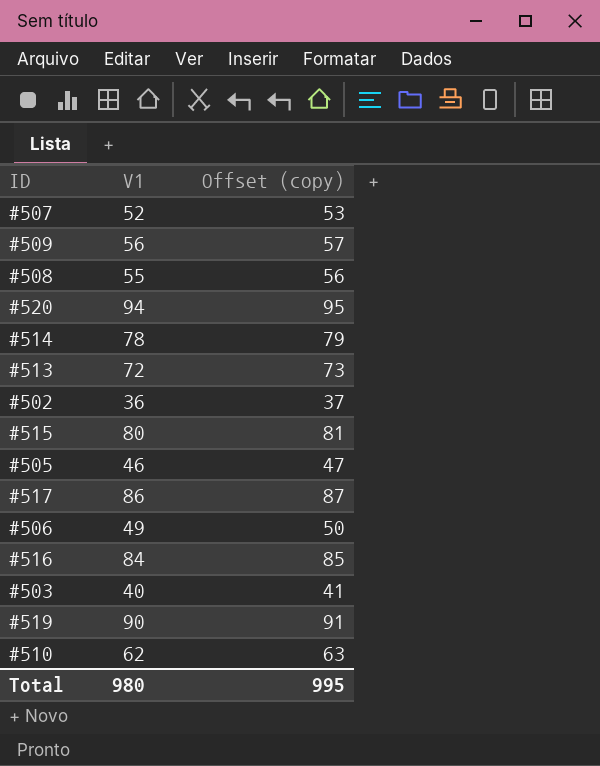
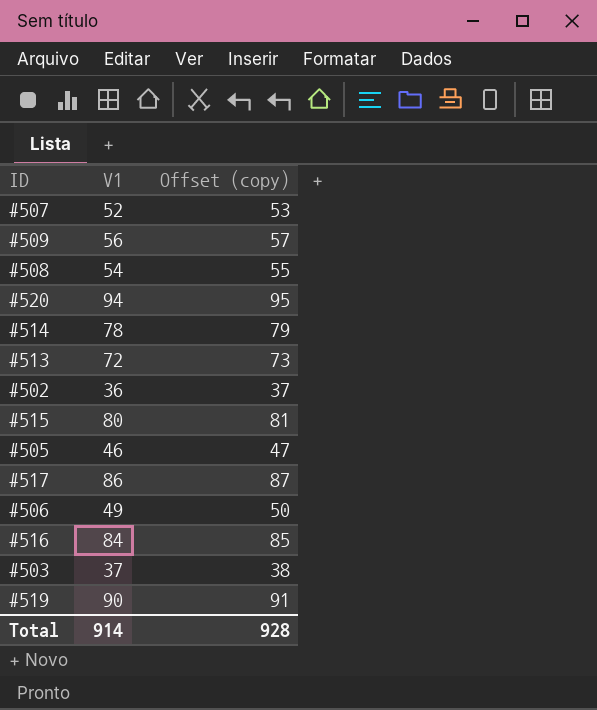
row #510: 62 | 63 -> none
#508 | V1: 55 -> 54
#508 | Offset (copy): 56 -> 55
#503 | V1: 40 -> 37
#503 | Offset (copy): 41 -> 38
Total | V1: 980 -> 914
Total | Offset (copy): 995 -> 928

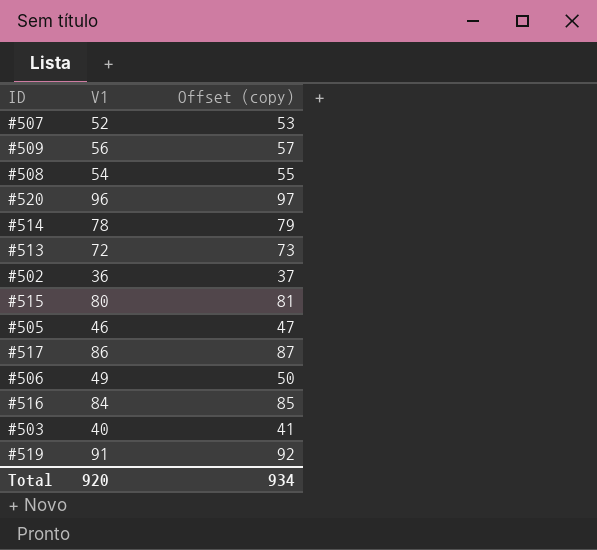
#520 | V1: 94 -> 96
#520 | Offset (copy): 95 -> 97
#503 | V1: 37 -> 40
#503 | Offset (copy): 38 -> 41
#519 | V1: 90 -> 91
#519 | Offset (copy): 91 -> 92
Total | V1: 914 -> 920
Total | Offset (copy): 928 -> 934

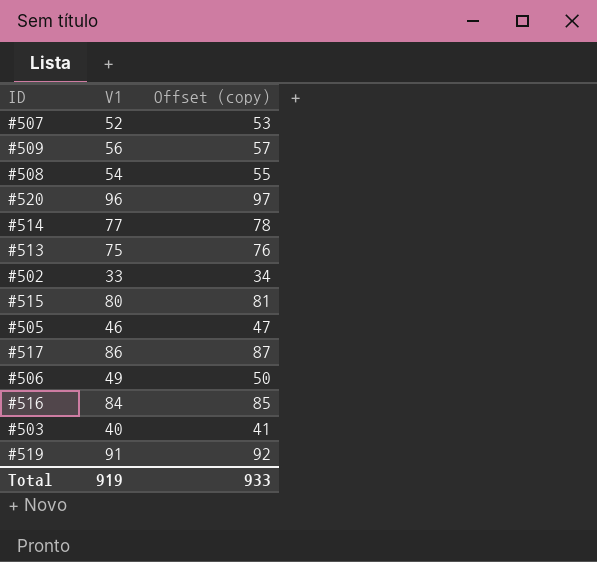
#514 | V1: 78 -> 77
#514 | Offset (copy): 79 -> 78
#513 | V1: 72 -> 75
#513 | Offset (copy): 73 -> 76
#502 | V1: 36 -> 33
#502 | Offset (copy): 37 -> 34
Total | V1: 920 -> 919
Total | Offset (copy): 934 -> 933

